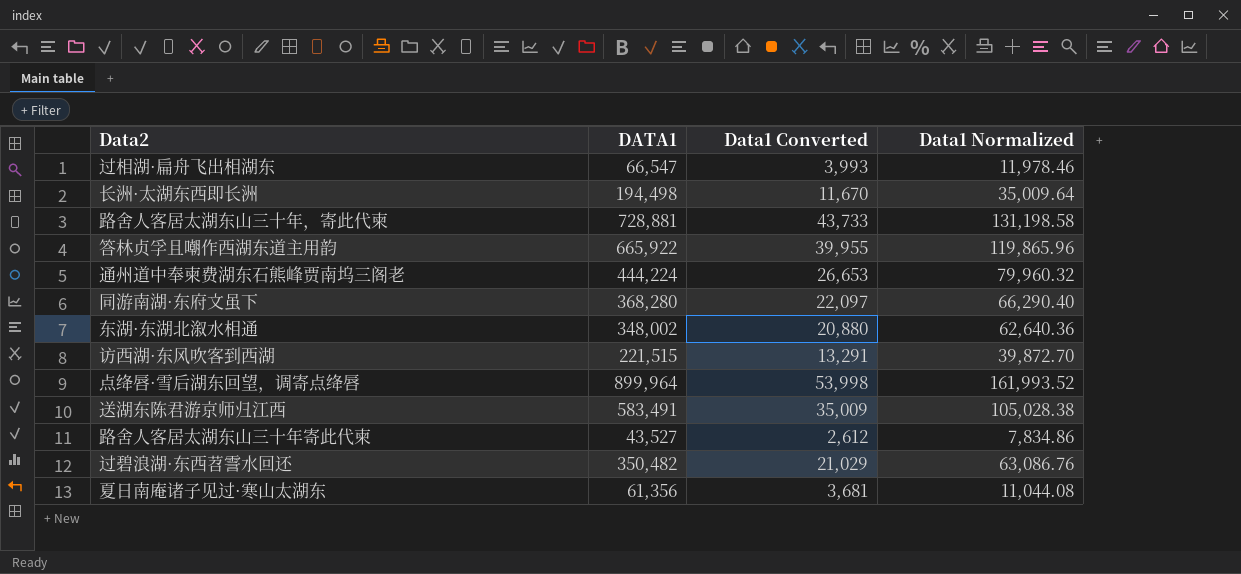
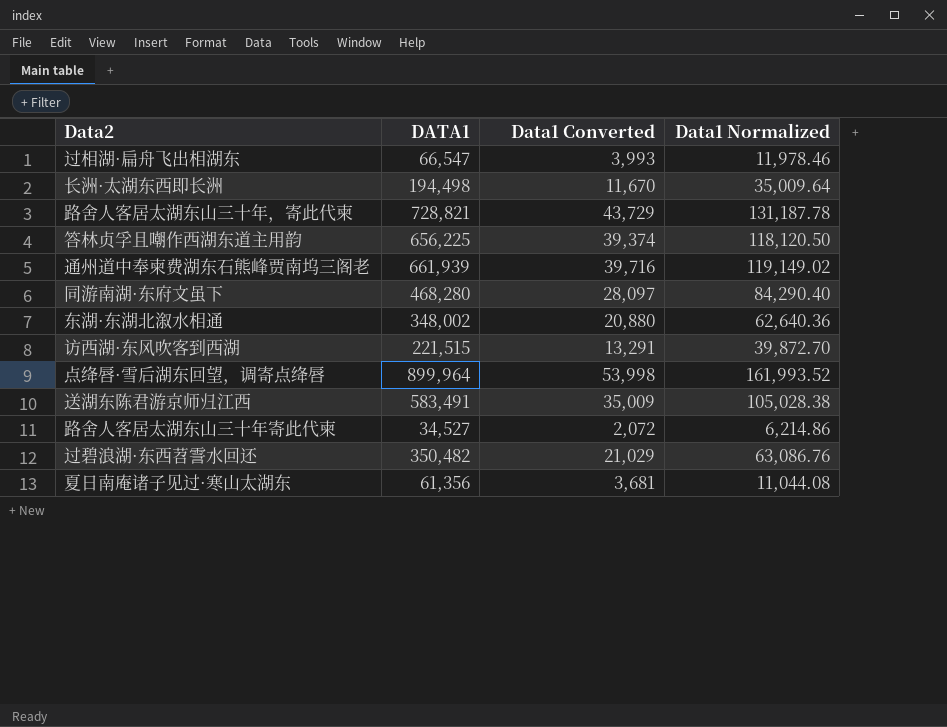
路舍人客居太湖东山三十年，寄此代柬 | DATA1: 728,881 -> 728,821
路舍人客居太湖东山三十年，寄此代柬 | Data1 Converted: 43,733 -> 43,729
路舍人客居太湖东山三十年，寄此代柬 | Data1 Normalized: 131,198.58 -> 131,187.78
答林贞孚且嘲作西湖东道主用韵 | DATA1: 665,922 -> 656,225
答林贞孚且嘲作西湖东道主用韵 | Data1 Converted: 39,955 -> 39,374
答林贞孚且嘲作西湖东道主用韵 | Data1 Normalized: 119,865.96 -> 118,120.50
通州道中奉柬费湖东石熊峰贾南坞三阁老 | DATA1: 444,224 -> 661,939
通州道中奉柬费湖东石熊峰贾南坞三阁老 | Data1 Converted: 26,653 -> 39,716
通州道中奉柬费湖东石熊峰贾南坞三阁老 | Data1 Normalized: 79,960.32 -> 119,149.02
同游南湖·东府文虽下 | DATA1: 368,280 -> 468,280
同游南湖·东府文虽下 | Data1 Converted: 22,097 -> 28,097
同游南湖·东府文虽下 | Data1 Normalized: 66,290.40 -> 84,290.40
路舍人客居太湖东山三十年寄此代柬 | DATA1: 43,527 -> 34,527
路舍人客居太湖东山三十年寄此代柬 | Data1 Converted: 2,612 -> 2,072
路舍人客居太湖东山三十年寄此代柬 | Data1 Normalized: 7,834.86 -> 6,214.86

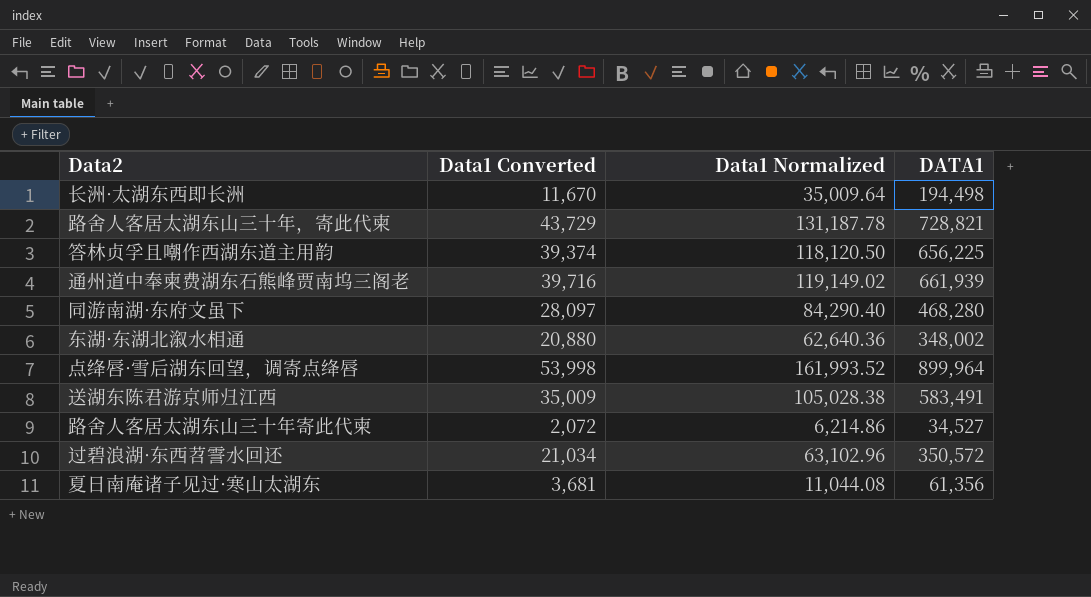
column DATA1 | position: 2 -> 4
row 过相湖·扁舟飞出相湖东: 66,547 | 3,993 | 11,978.46 -> none
row 访西湖·东风吹客到西湖: 221,515 | 13,291 | 39,872.70 -> none
过碧浪湖·东西苕霅水回还 | Data1 Converted: 21,029 -> 21,034
过碧浪湖·东西苕霅水回还 | Data1 Normalized: 63,086.76 -> 63,102.96
过碧浪湖·东西苕霅水回还 | DATA1: 350,482 -> 350,572

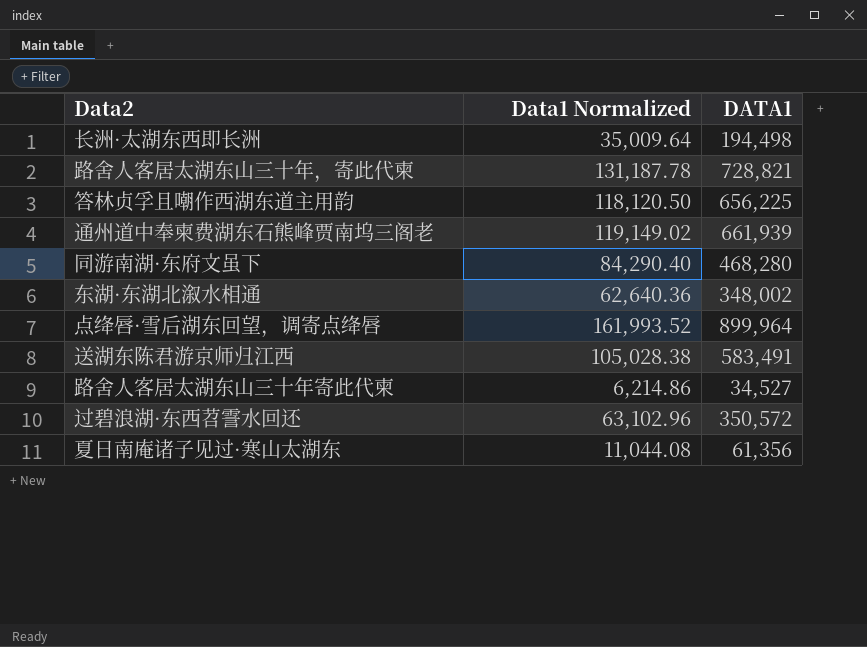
column Data1 Converted | formula: [DATA1] * 0.06 -> none

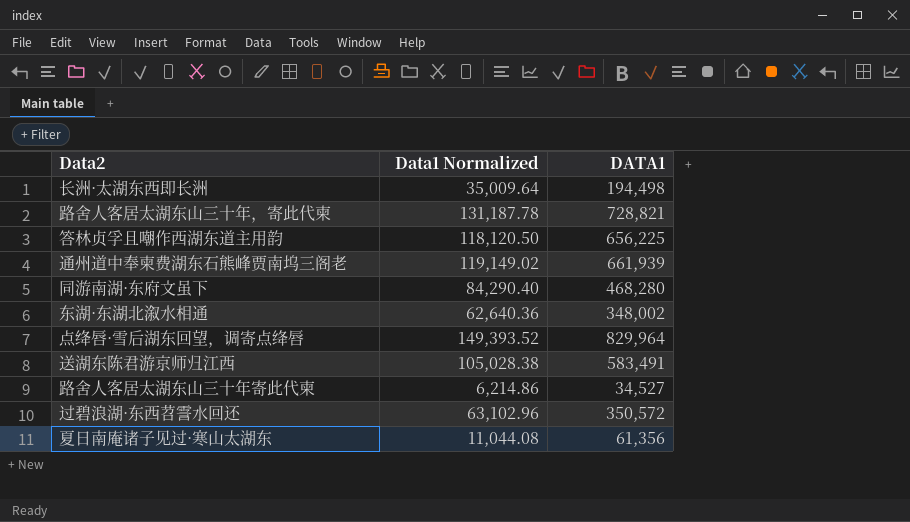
点绛唇·雪后湖东回望，调寄点绛唇 | Data1 Normalized: 161,993.52 -> 149,393.52
点绛唇·雪后湖东回望，调寄点绛唇 | DATA1: 899,964 -> 829,964

